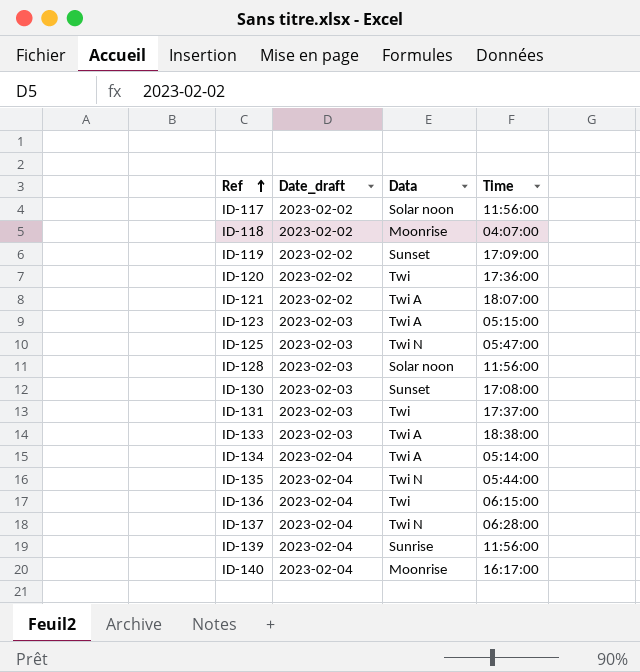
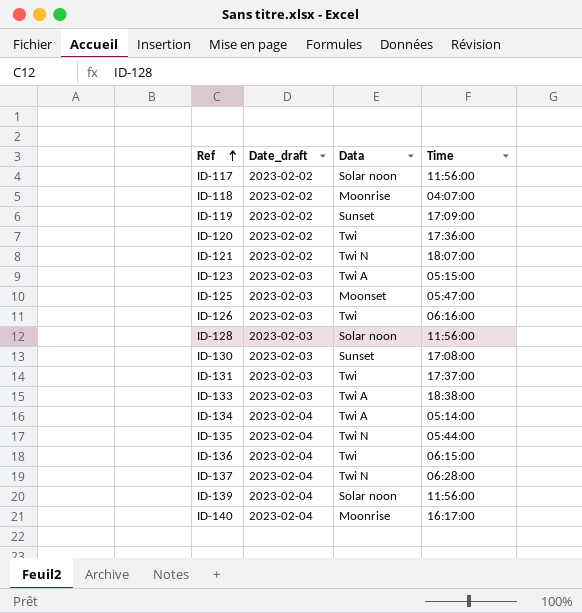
ID-121 | Data: Twi A -> Twi N
ID-125 | Data: Twi N -> Moonset
row ID-126: none -> 2023-02-03 | Twi | 06:16:00
ID-139 | Data: Sunrise -> Solar noon

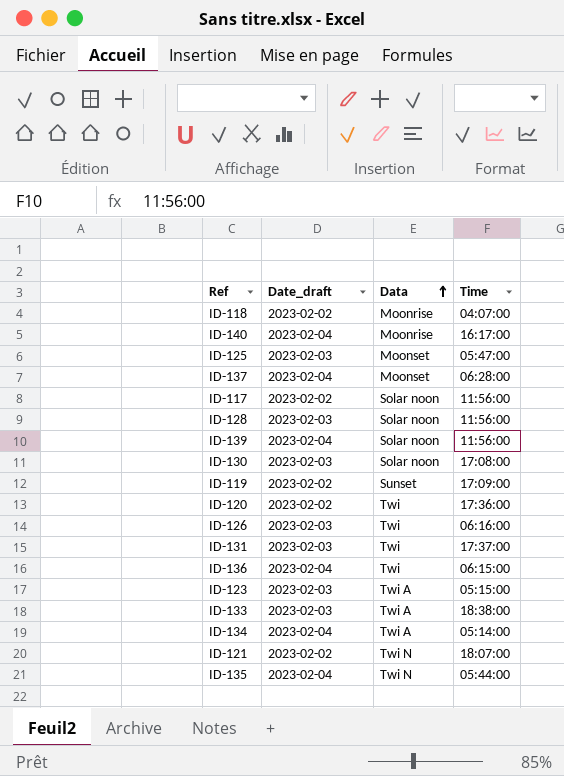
row order: Ref ascending -> Data ascending
ID-137 | Data: Twi N -> Moonset
ID-130 | Data: Sunset -> Solar noon

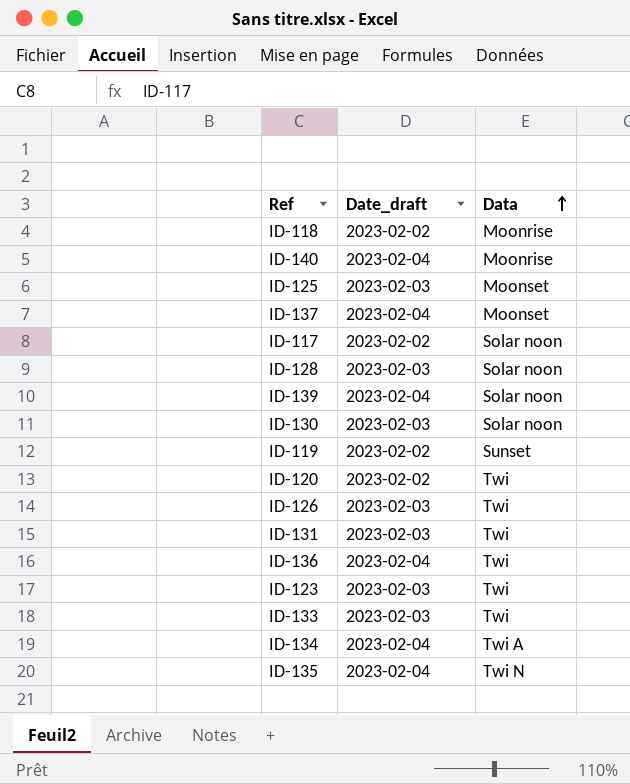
column Time | position: 4 -> none
row ID-121: 2023-02-02 | Twi N | 18:07:00 -> none
ID-123 | Data: Twi A -> Twi
ID-133 | Data: Twi A -> Twi

